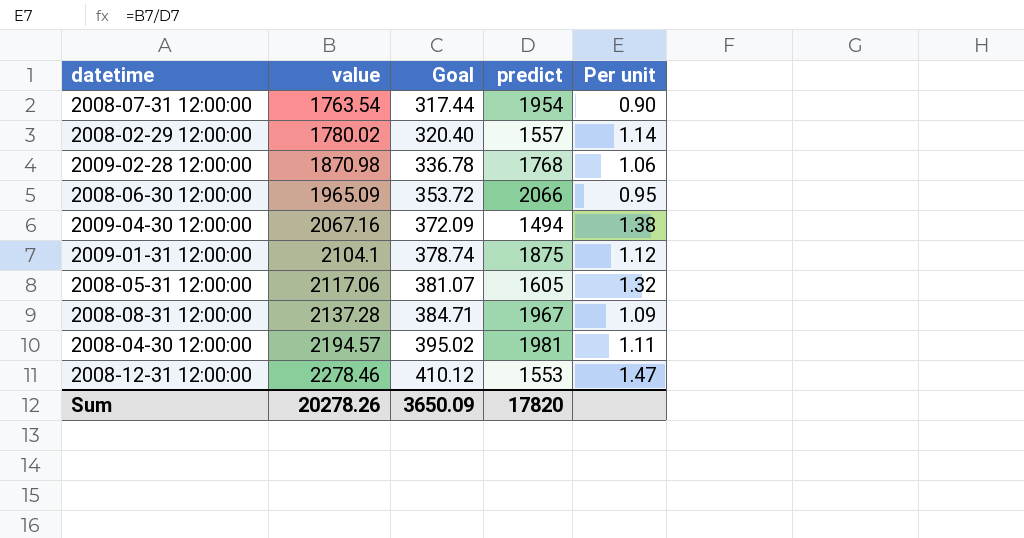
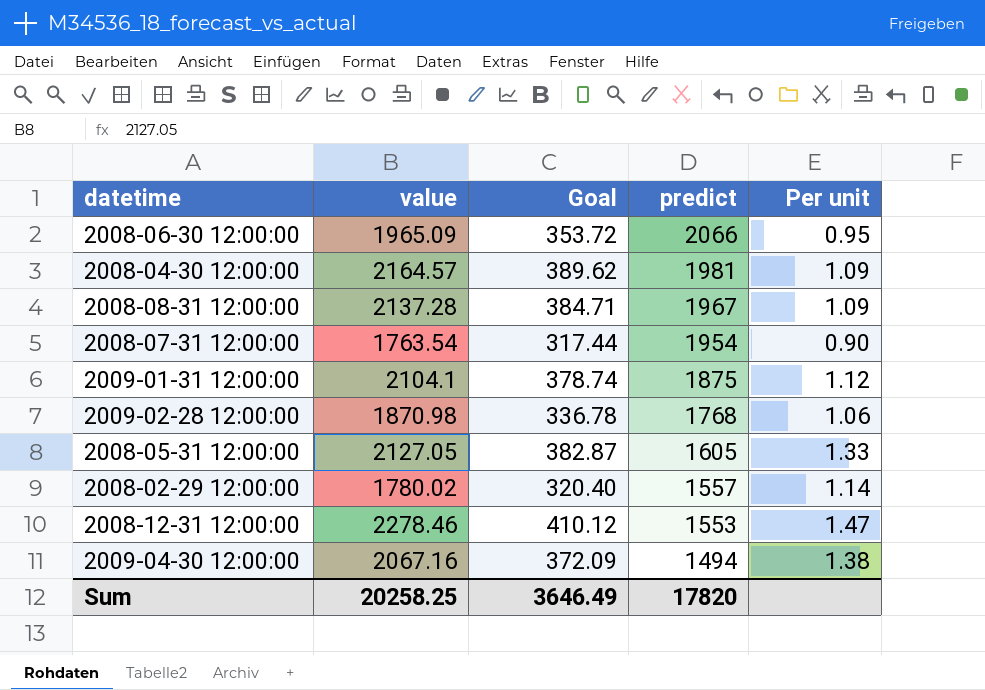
row order: value ascending -> predict descending
2008-04-30 12:00:00 | value: 2194.57 -> 2164.57
2008-04-30 12:00:00 | Goal: 395.02 -> 389.62
2008-04-30 12:00:00 | Per unit: 1.11 -> 1.09
2008-05-31 12:00:00 | value: 2117.06 -> 2127.05
2008-05-31 12:00:00 | Goal: 381.07 -> 382.87
2008-05-31 12:00:00 | Per unit: 1.32 -> 1.33
Sum | value: 20278.26 -> 20258.25
Sum | Goal: 3650.09 -> 3646.49

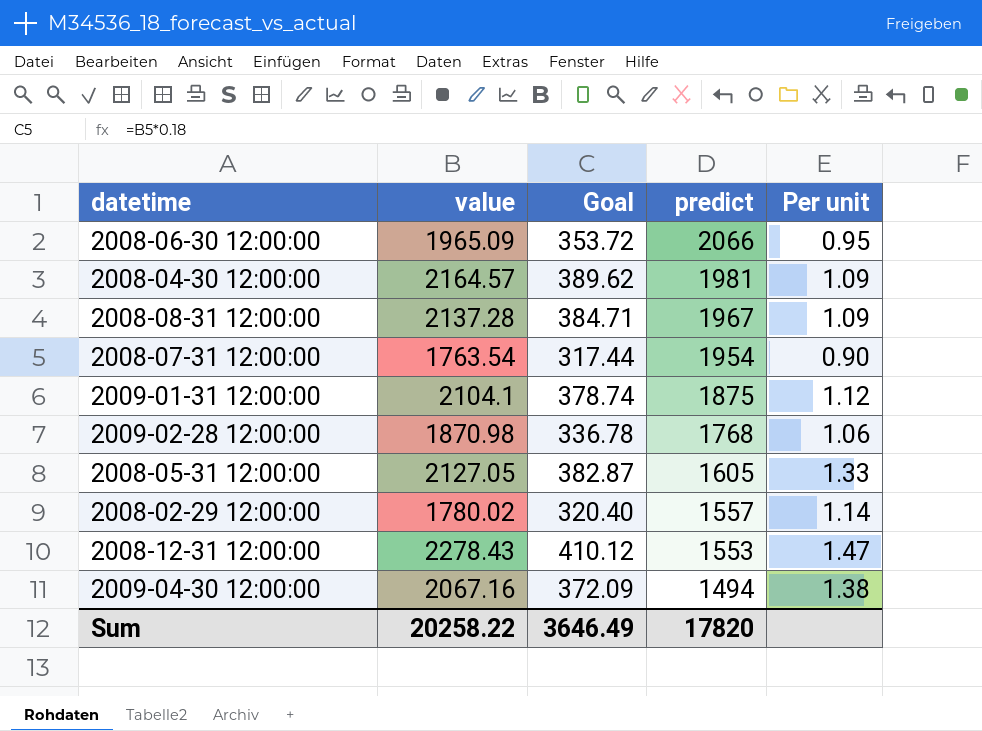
2008-12-31 12:00:00 | value: 2278.46 -> 2278.43
Sum | value: 20258.25 -> 20258.22

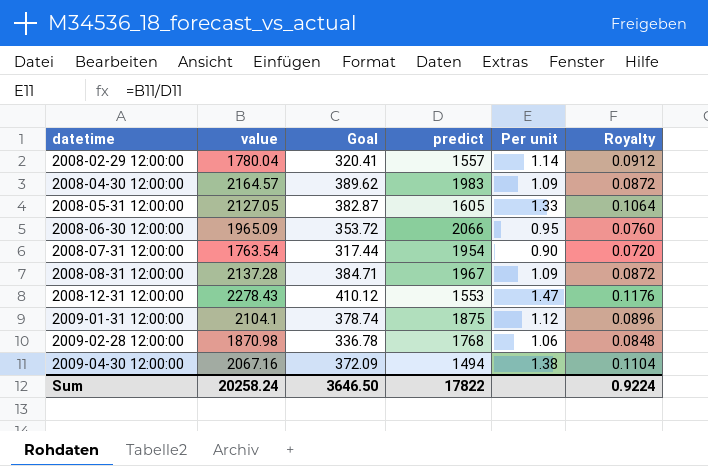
row order: predict descending -> datetime ascending
column Royalty | formula: none -> [Per unit] * 0.08
2008-02-29 12:00:00 | value: 1780.02 -> 1780.04
2008-02-29 12:00:00 | Goal: 320.40 -> 320.41
2008-04-30 12:00:00 | predict: 1981 -> 1983
Sum | value: 20258.22 -> 20258.24
Sum | Goal: 3646.49 -> 3646.50
Sum | predict: 17820 -> 17822

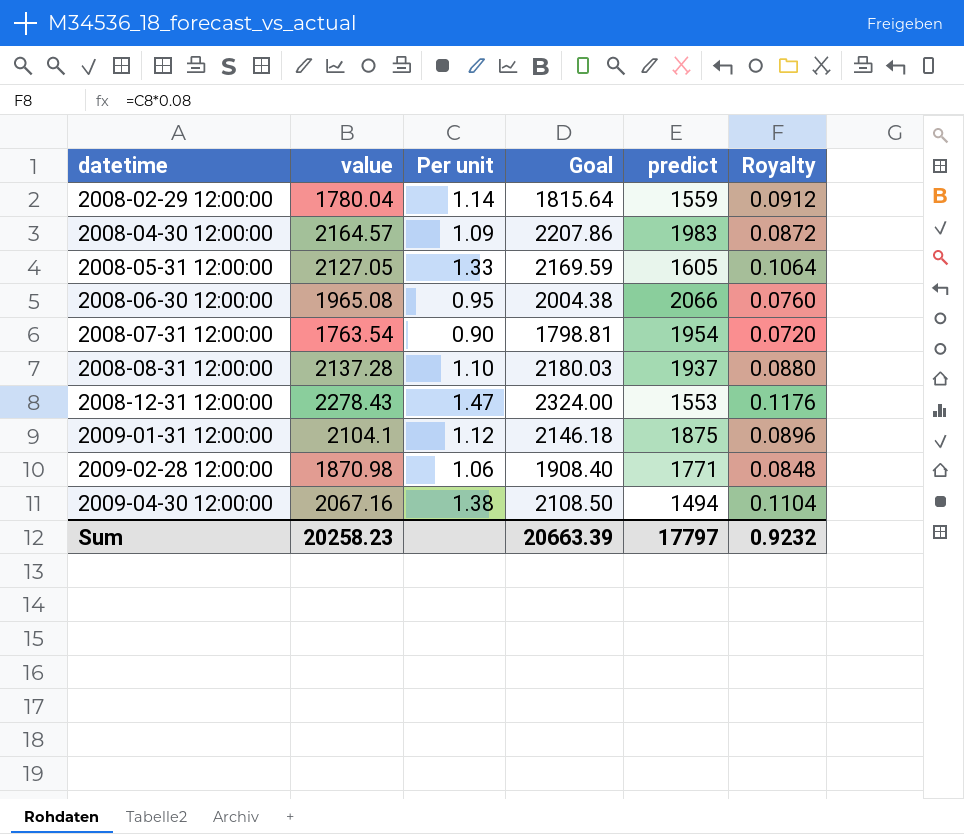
column Per unit | position: 5 -> 3
column Goal | formula: [value] * 0.18 -> [value] * 1.02
2008-02-29 12:00:00 | predict: 1557 -> 1559
2008-06-30 12:00:00 | value: 1965.09 -> 1965.08
2008-08-31 12:00:00 | Per unit: 1.09 -> 1.10
2008-08-31 12:00:00 | predict: 1967 -> 1937
2008-08-31 12:00:00 | Royalty: 0.0872 -> 0.0880
2009-02-28 12:00:00 | predict: 1768 -> 1771
Sum | value: 20258.24 -> 20258.23
Sum | Goal: 3646.50 -> 20663.39
Sum | predict: 17822 -> 17797
Sum | Royalty: 0.9224 -> 0.9232

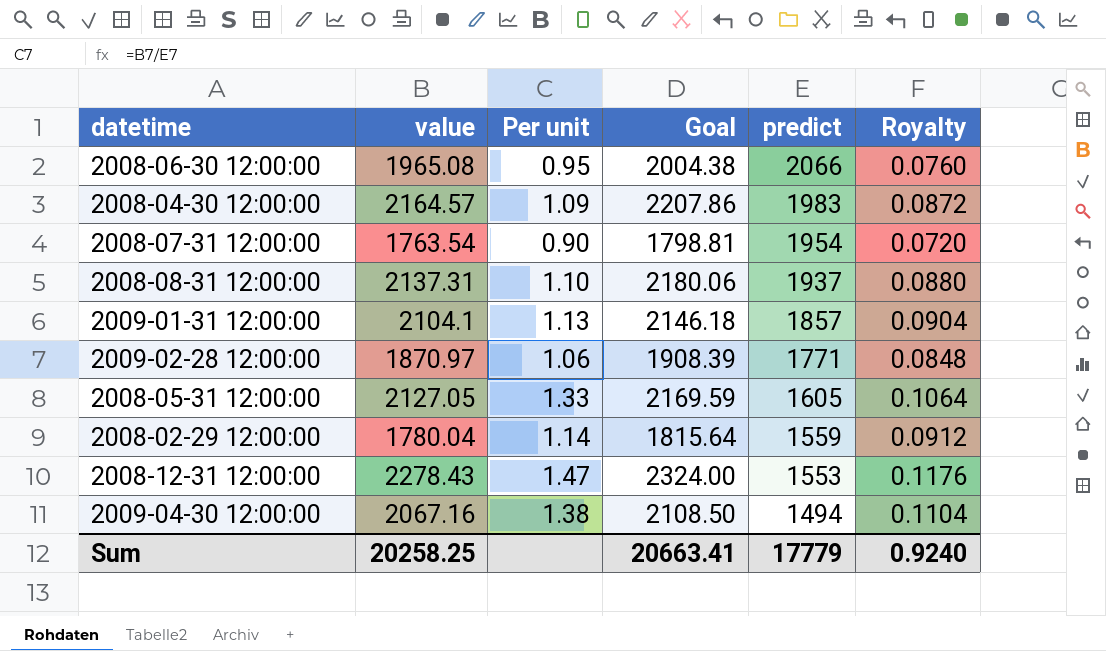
row order: datetime ascending -> predict descending
2008-08-31 12:00:00 | value: 2137.28 -> 2137.31
2008-08-31 12:00:00 | Goal: 2180.03 -> 2180.06
2009-01-31 12:00:00 | Per unit: 1.12 -> 1.13
2009-01-31 12:00:00 | predict: 1875 -> 1857
2009-01-31 12:00:00 | Royalty: 0.0896 -> 0.0904
2009-02-28 12:00:00 | value: 1870.98 -> 1870.97
2009-02-28 12:00:00 | Goal: 1908.40 -> 1908.39
Sum | value: 20258.23 -> 20258.25
Sum | Goal: 20663.39 -> 20663.41
Sum | predict: 17797 -> 17779
Sum | Royalty: 0.9232 -> 0.9240

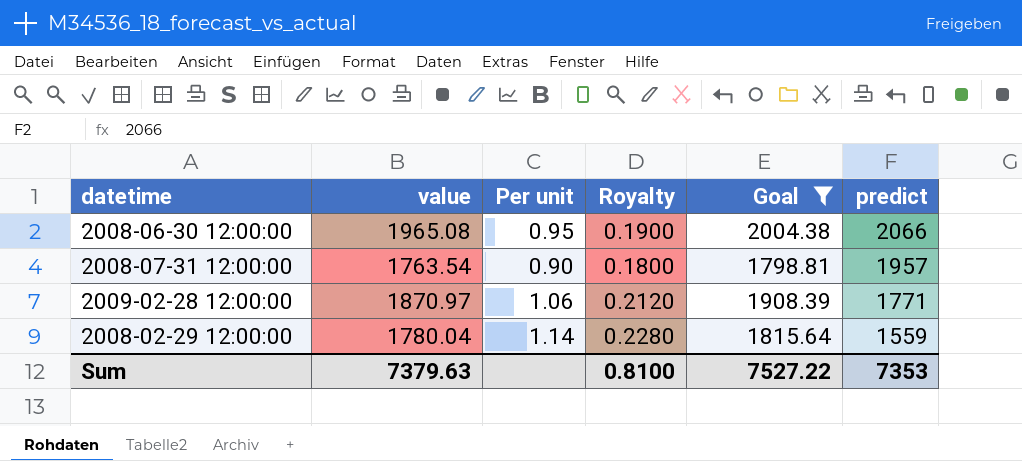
filter: none -> Goal <= 2004.38
column Royalty | formula: [Per unit] * 0.08 -> [Per unit] * 0.2
column Royalty | position: 6 -> 4
2008-07-31 12:00:00 | predict: 1954 -> 1957
Sum | value: 20258.25 -> 7379.63
Sum | Royalty: 0.9240 -> 0.8100
Sum | Goal: 20663.41 -> 7527.22
Sum | predict: 17779 -> 7353

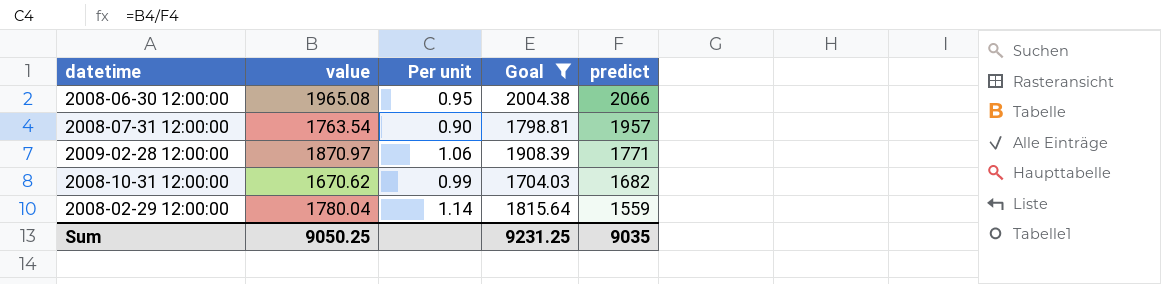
column Royalty | formula: [Per unit] * 0.2 -> none
row 2008-10-31 12:00:00: none -> 1670.62 | 0.99 | 1704.03 | 1682
Sum | value: 7379.63 -> 9050.25
Sum | Goal: 7527.22 -> 9231.25
Sum | predict: 7353 -> 9035

